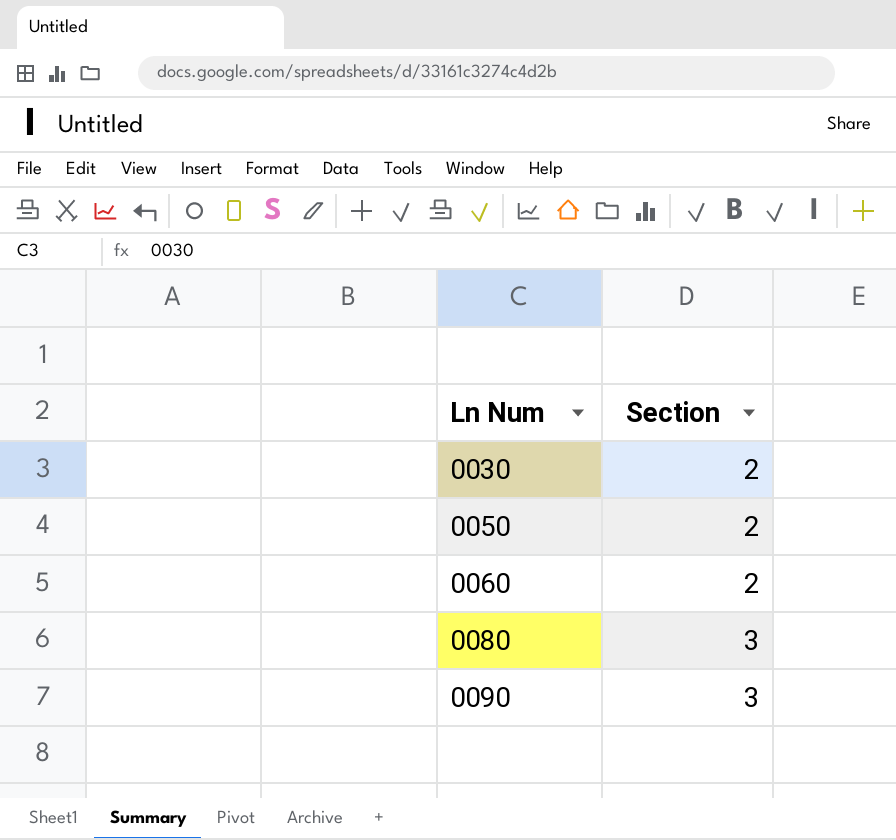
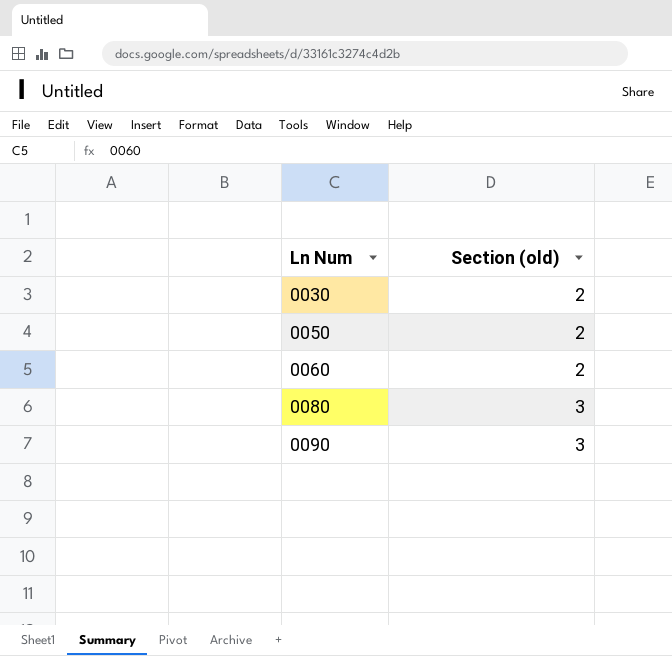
column name: Section -> Section (old)

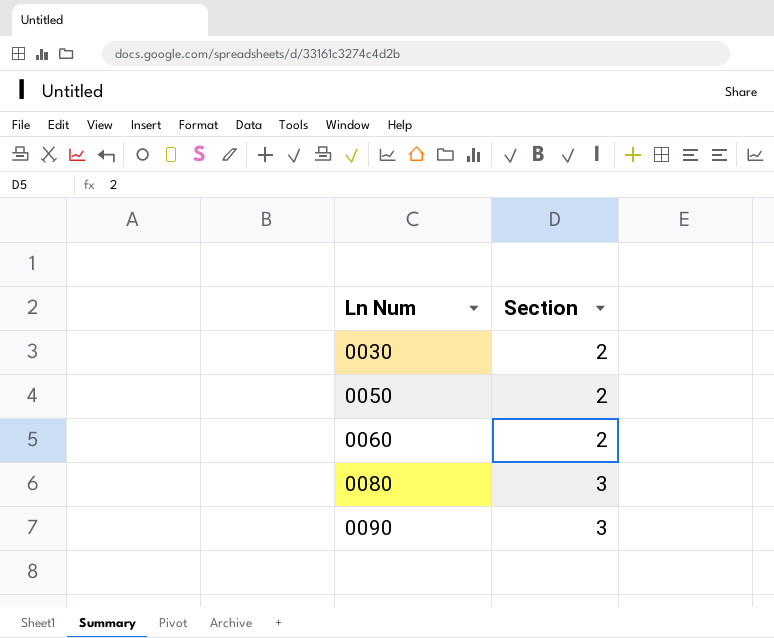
column name: Section (old) -> Section

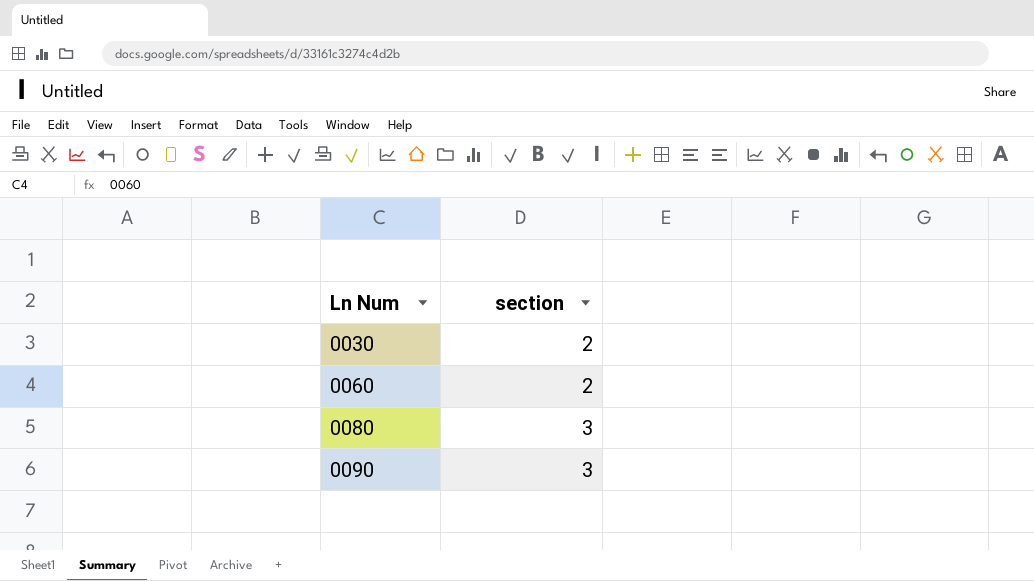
column name: Section -> section
row 0050: 2 -> none

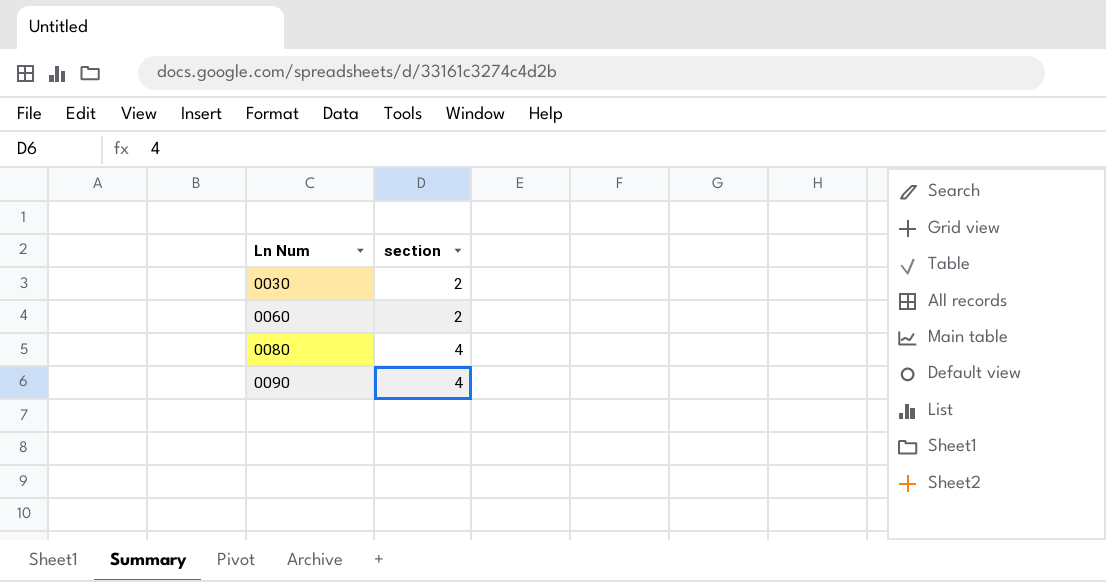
0080 | section: 3 -> 4
0090 | section: 3 -> 4

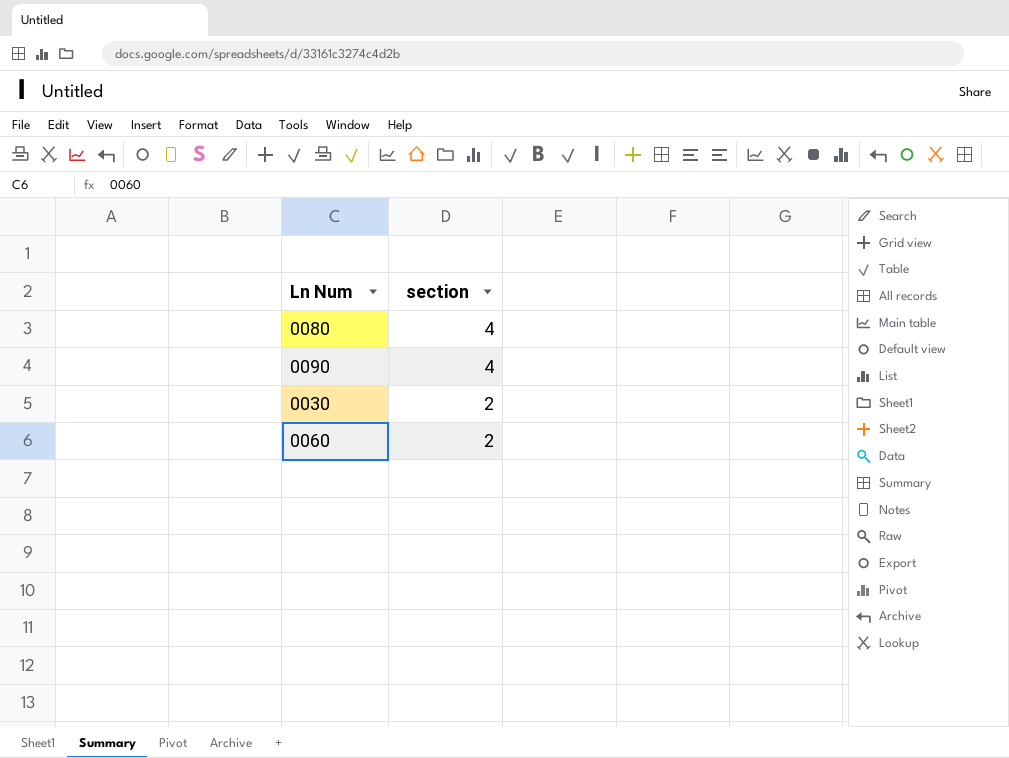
row order: Ln Num ascending -> section descending

